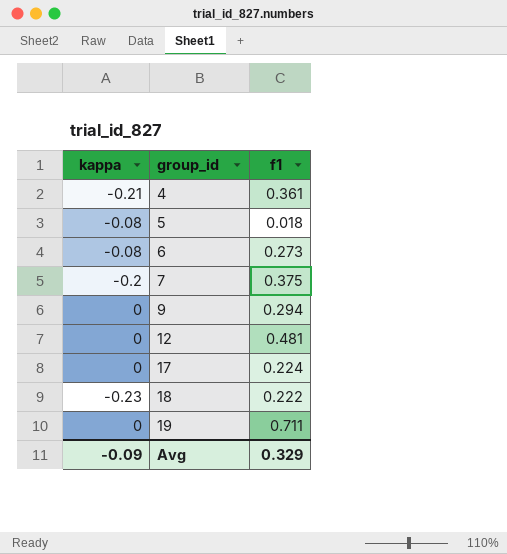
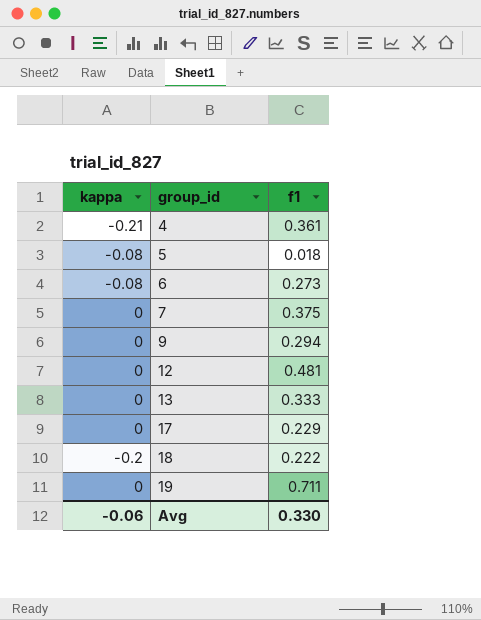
7 | kappa: -0.2 -> 0
row 13: none -> 0 | 0.333
17 | f1: 0.224 -> 0.229
18 | kappa: -0.23 -> -0.2
Avg | kappa: -0.09 -> -0.06
Avg | f1: 0.329 -> 0.330

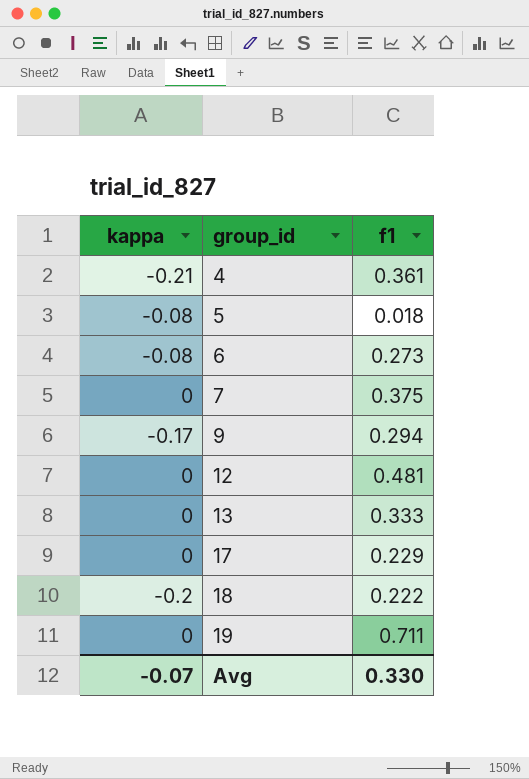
9 | kappa: 0 -> -0.17
Avg | kappa: -0.06 -> -0.07

